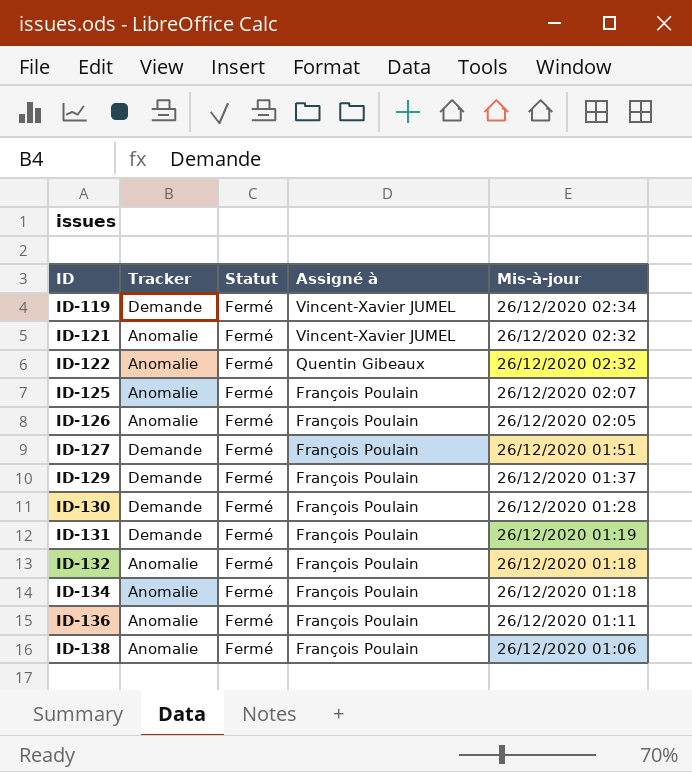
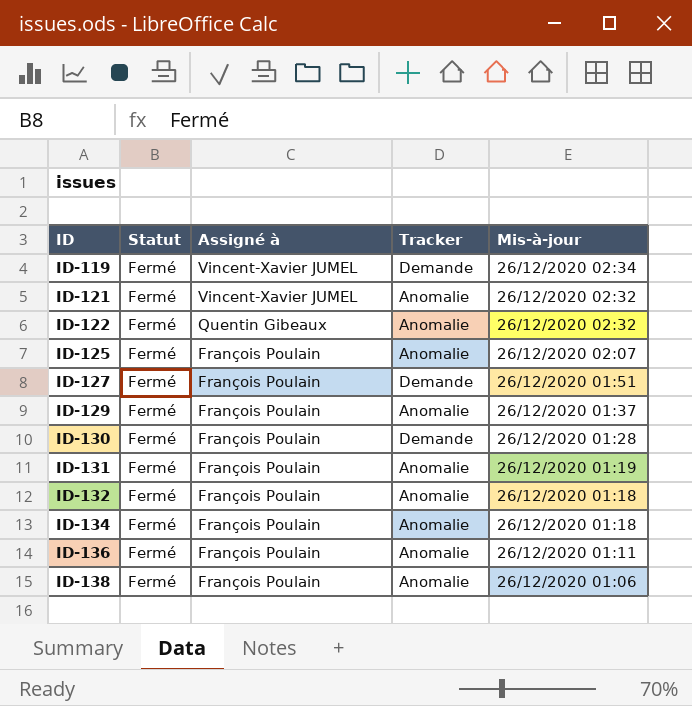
column Tracker | position: 2 -> 4
row ID-126: Anomalie | Fermé | François Poulain | 26/12/2020 02:05 -> none
ID-129 | Tracker: Demande -> Anomalie
ID-131 | Tracker: Demande -> Anomalie

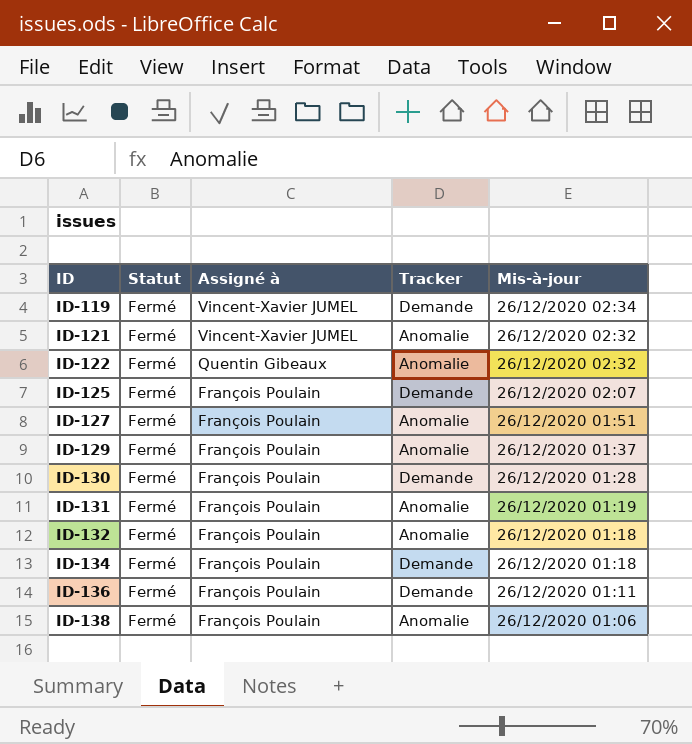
ID-125 | Tracker: Anomalie -> Demande
ID-127 | Tracker: Demande -> Anomalie
ID-134 | Tracker: Anomalie -> Demande
ID-136 | Tracker: Anomalie -> Demande

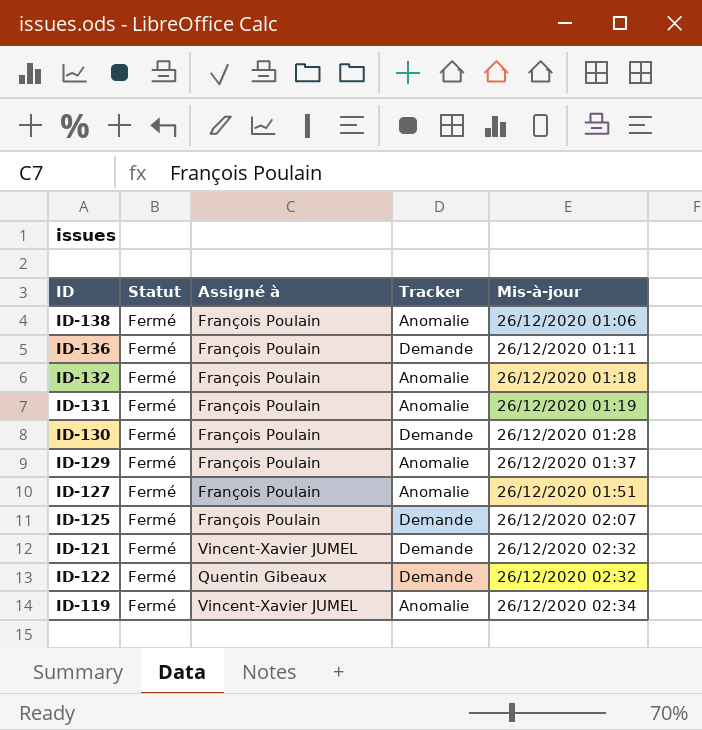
row order: ID ascending -> Mis-à-jour ascending
row ID-134: Fermé | François Poulain | Demande | 26/12/2020 01:18 -> none
ID-121 | Tracker: Anomalie -> Demande
ID-122 | Tracker: Anomalie -> Demande
ID-119 | Tracker: Demande -> Anomalie

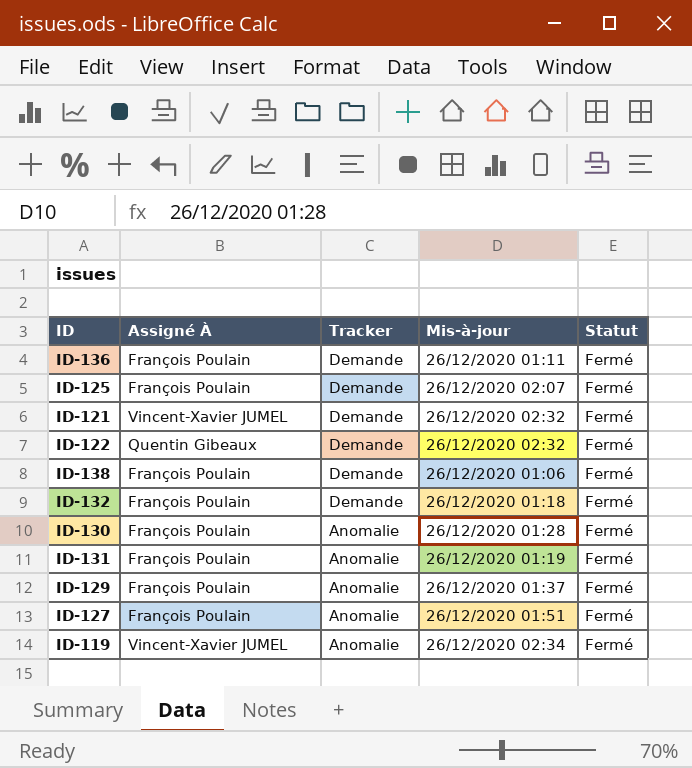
row order: Mis-à-jour ascending -> Tracker descending
column name: Assigné à -> Assigné À
column Statut | position: 2 -> 5
ID-138 | Tracker: Anomalie -> Demande
ID-132 | Tracker: Anomalie -> Demande
ID-130 | Tracker: Demande -> Anomalie

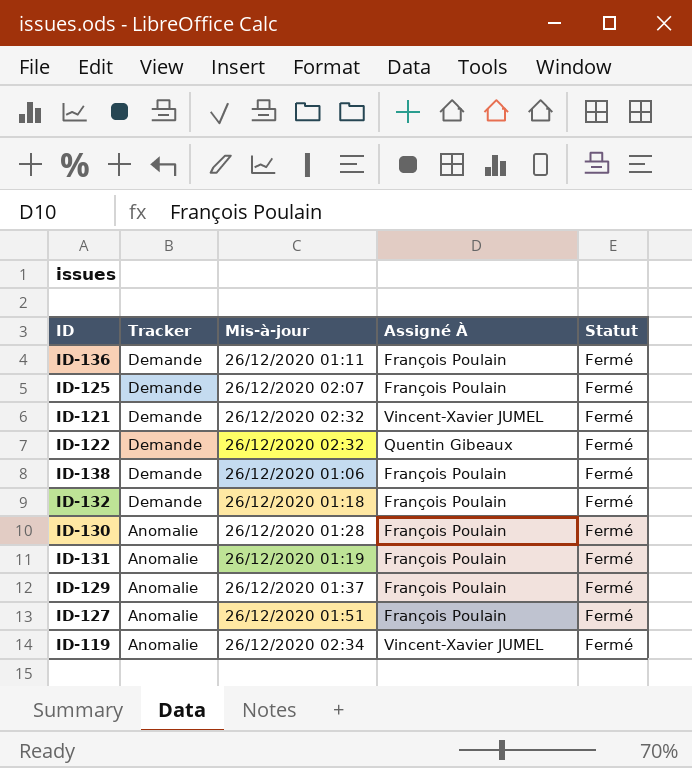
column Assigné À | position: 2 -> 4

